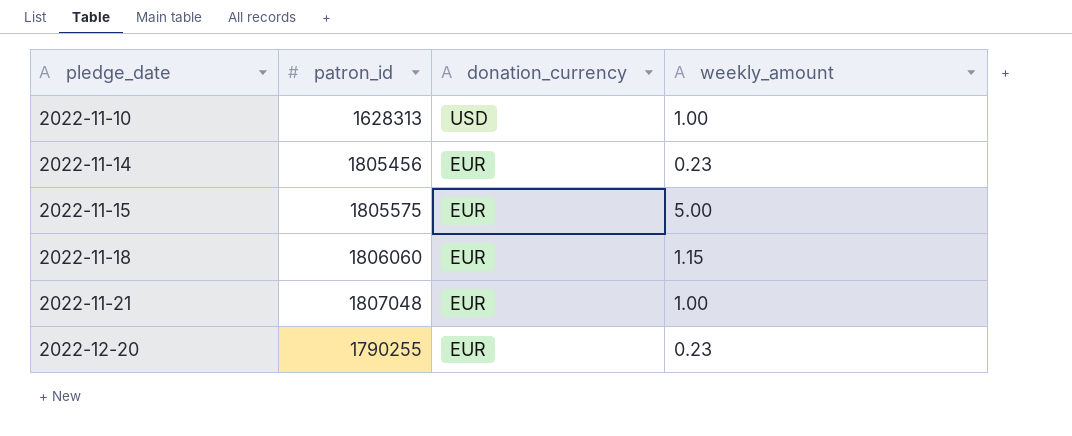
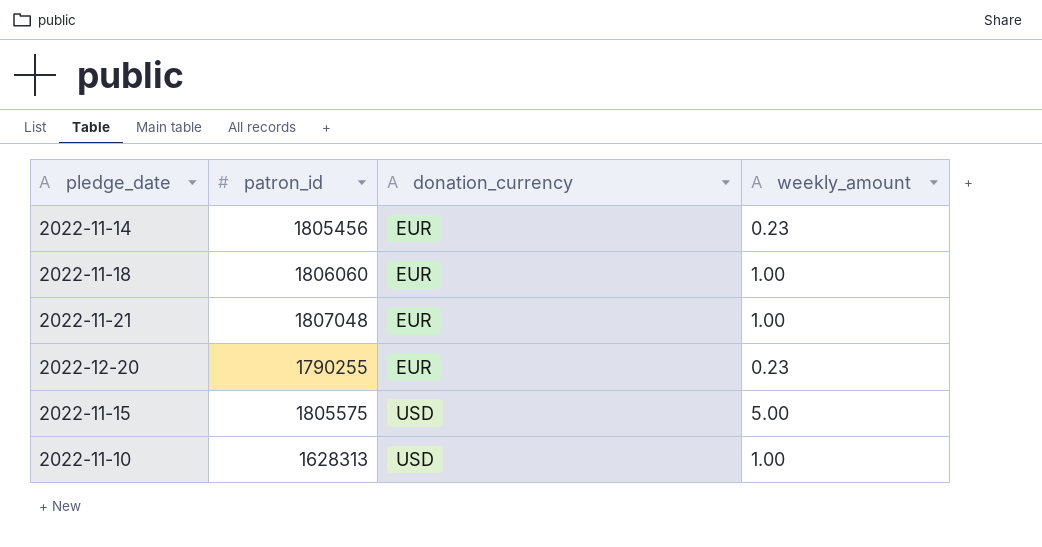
row order: pledge_date ascending -> donation_currency ascending
2022-11-18 | weekly_amount: 1.15 -> 1.00
2022-11-15 | donation_currency: EUR -> USD

